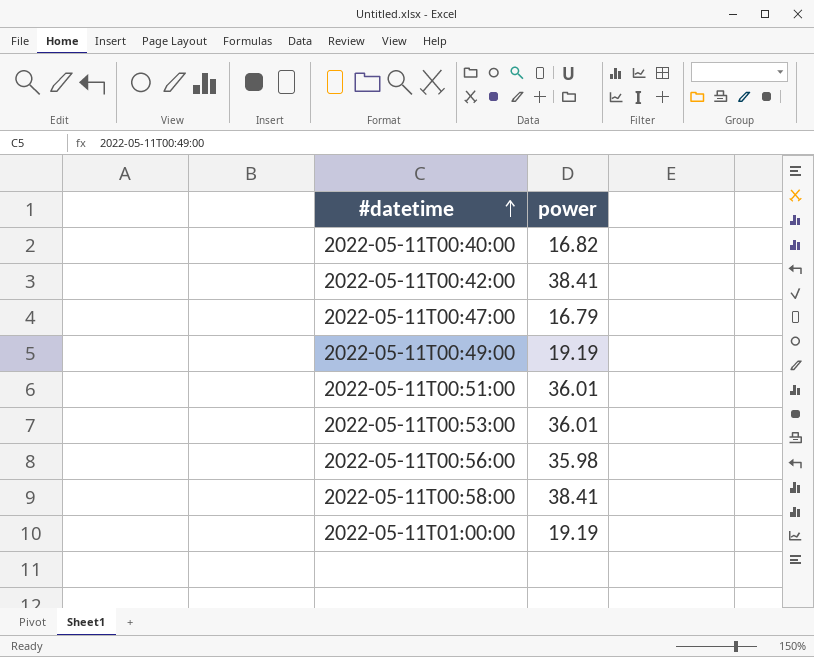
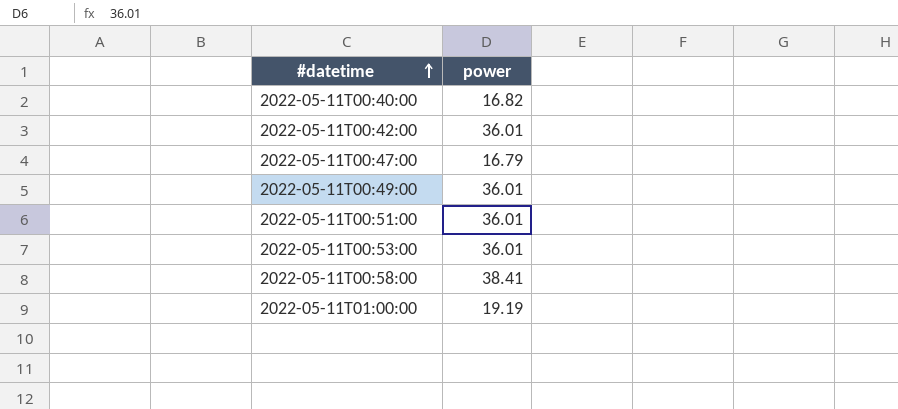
row 2022-05-11T00:56:00: 35.98 -> none
2022-05-11T00:42:00 | power: 38.41 -> 36.01
2022-05-11T00:49:00 | power: 19.19 -> 36.01

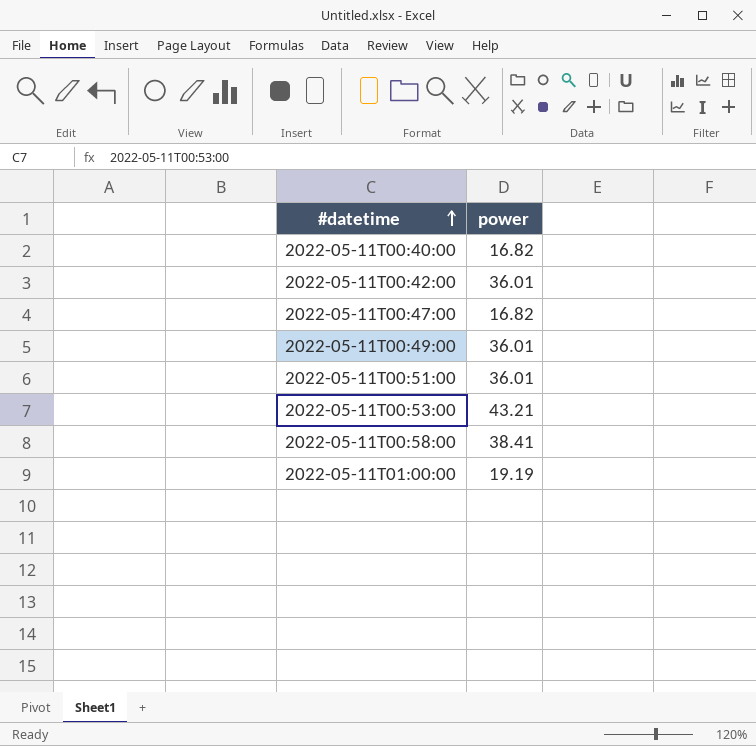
2022-05-11T00:47:00 | power: 16.79 -> 16.82
2022-05-11T00:53:00 | power: 36.01 -> 43.21

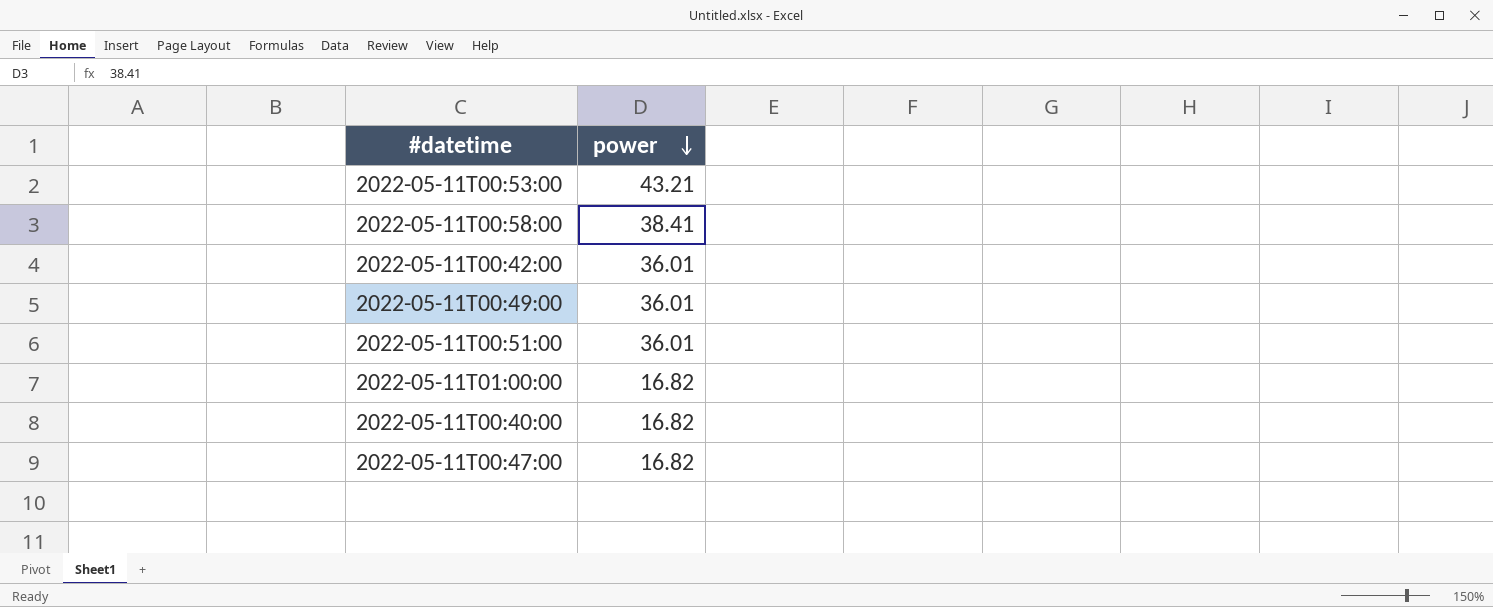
row order: #datetime ascending -> power descending
2022-05-11T01:00:00 | power: 19.19 -> 16.82

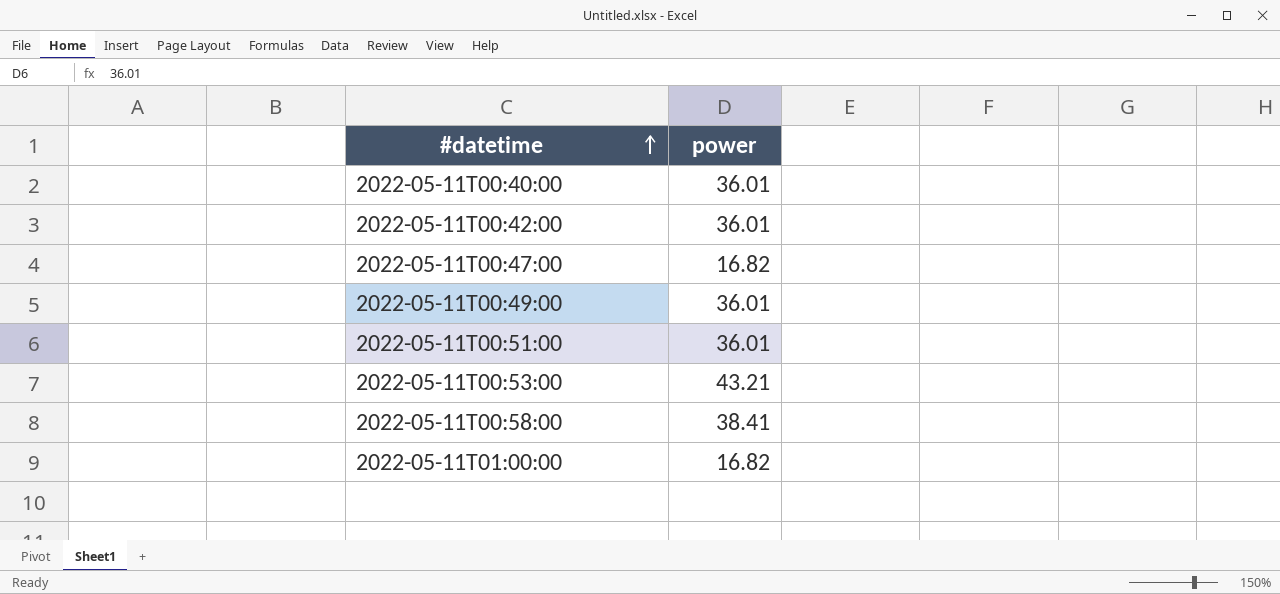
row order: power descending -> #datetime ascending
2022-05-11T00:40:00 | power: 16.82 -> 36.01

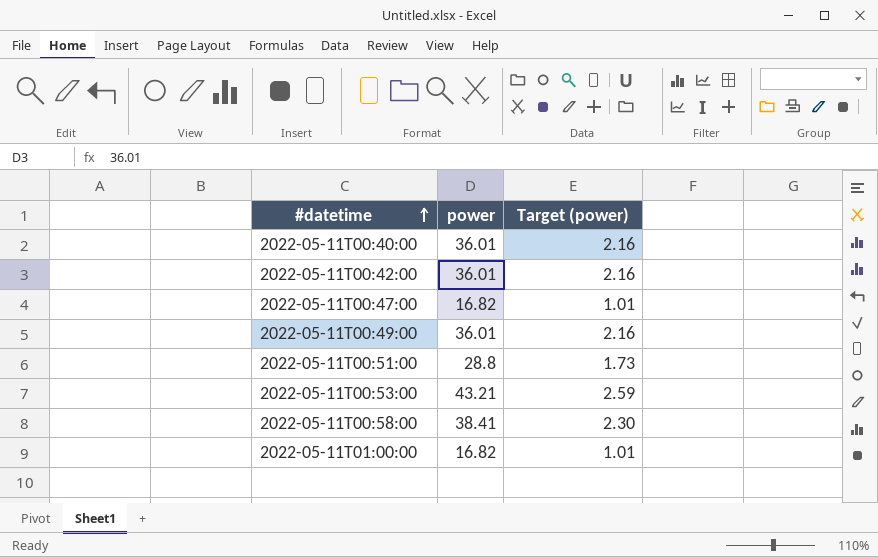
column Target (power) | formula: none -> [power] * 0.06
2022-05-11T00:51:00 | power: 36.01 -> 28.8

